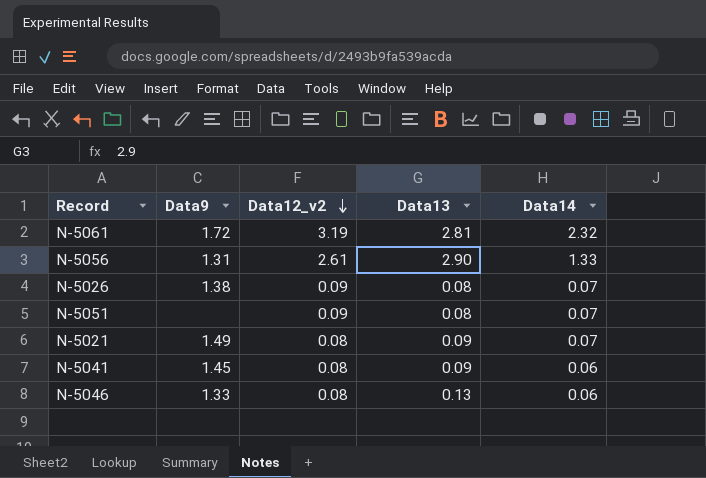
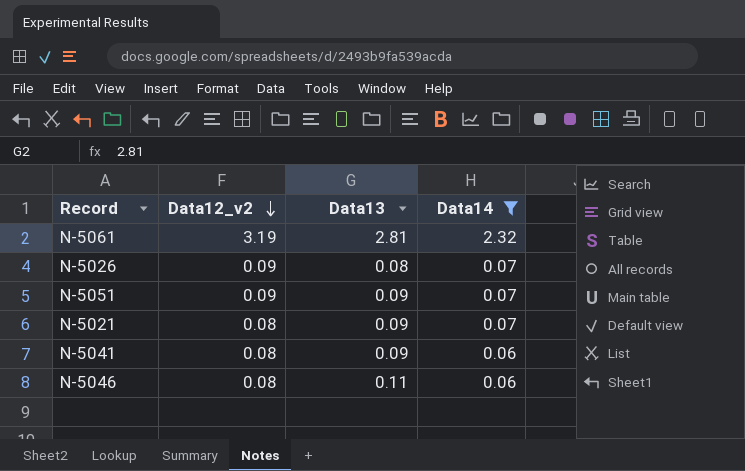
filter: none -> Data14 != 1.33
column Data9 | position: 2 -> none
N-5051 | Data13: 0.08 -> 0.09
N-5046 | Data13: 0.13 -> 0.11

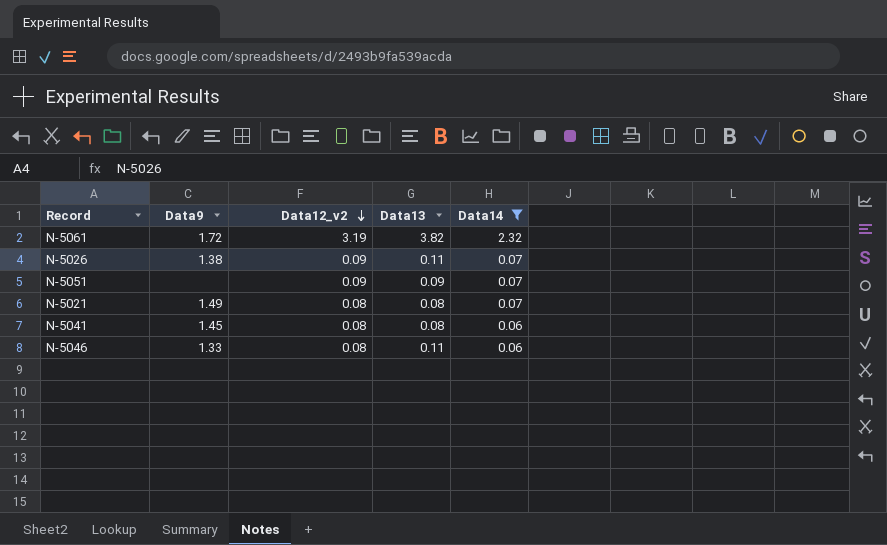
column Data9 | position: none -> 2
N-5061 | Data13: 2.81 -> 3.82
N-5026 | Data13: 0.08 -> 0.11
N-5021 | Data13: 0.09 -> 0.08
N-5041 | Data13: 0.09 -> 0.08

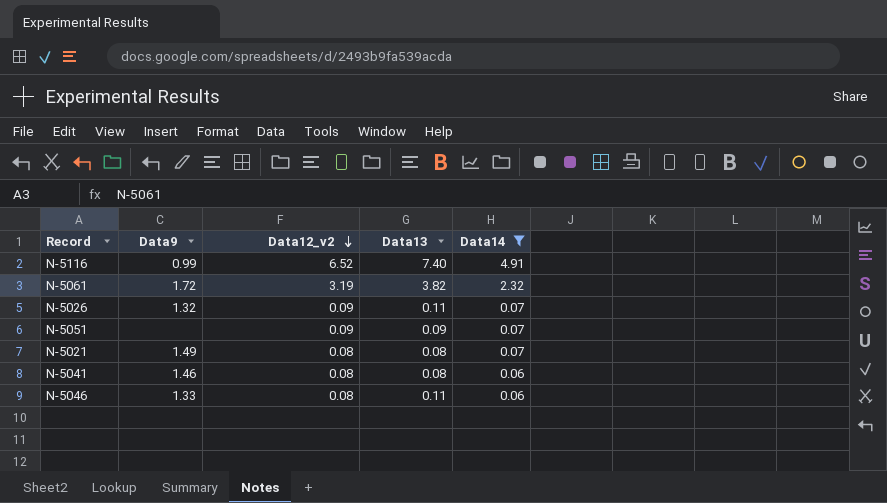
row N-5116: none -> 0.99 | 6.52 | 7.40 | 4.91
N-5026 | Data9: 1.38 -> 1.32
N-5041 | Data9: 1.45 -> 1.46

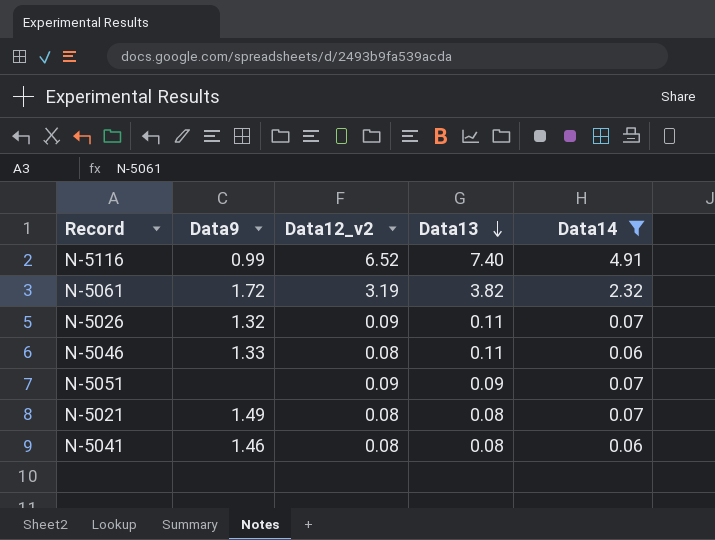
row order: Data12_v2 descending -> Data13 descending

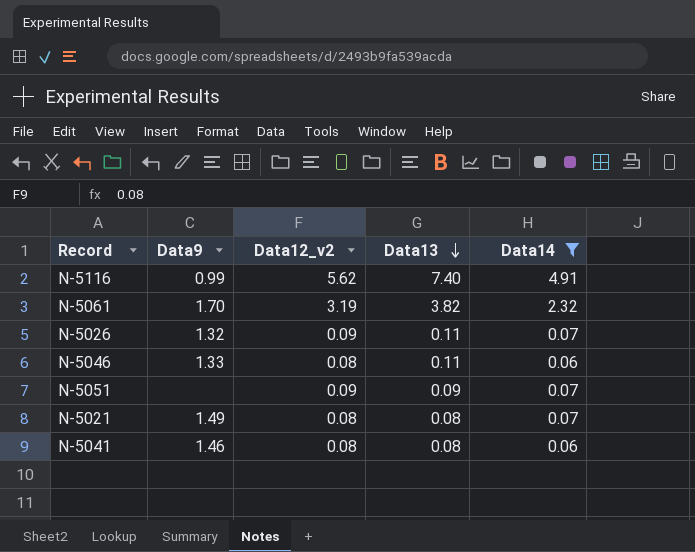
N-5116 | Data12_v2: 6.52 -> 5.62
N-5061 | Data9: 1.72 -> 1.70

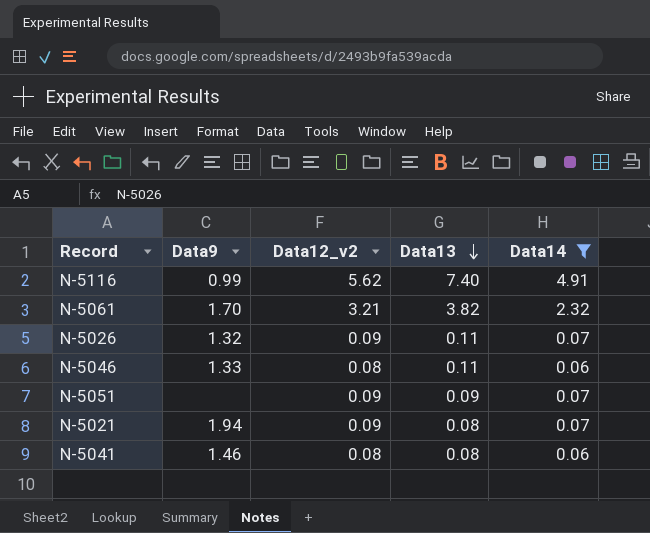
N-5061 | Data12_v2: 3.19 -> 3.21
N-5021 | Data9: 1.49 -> 1.94
N-5021 | Data12_v2: 0.08 -> 0.09

